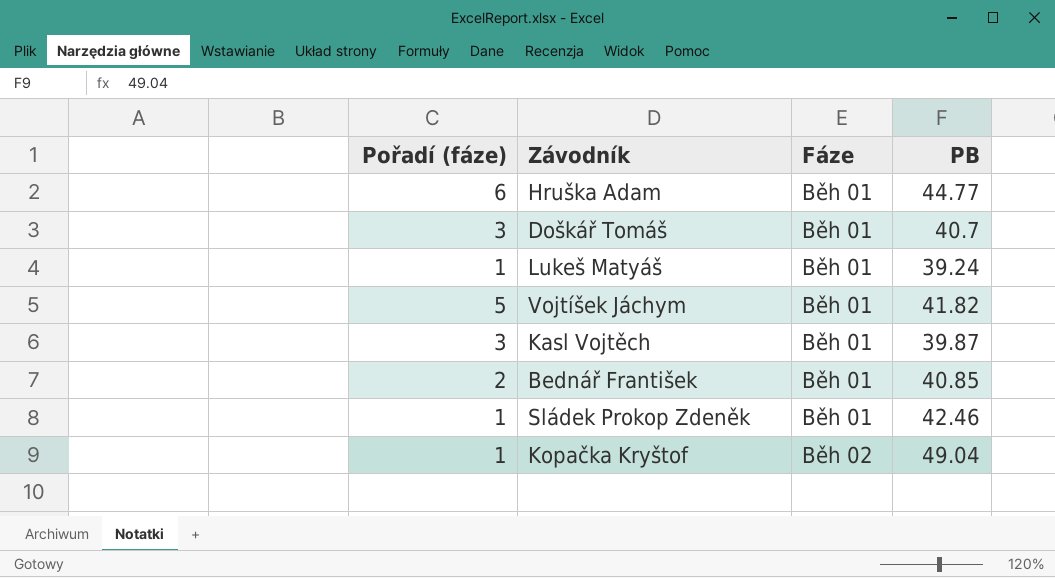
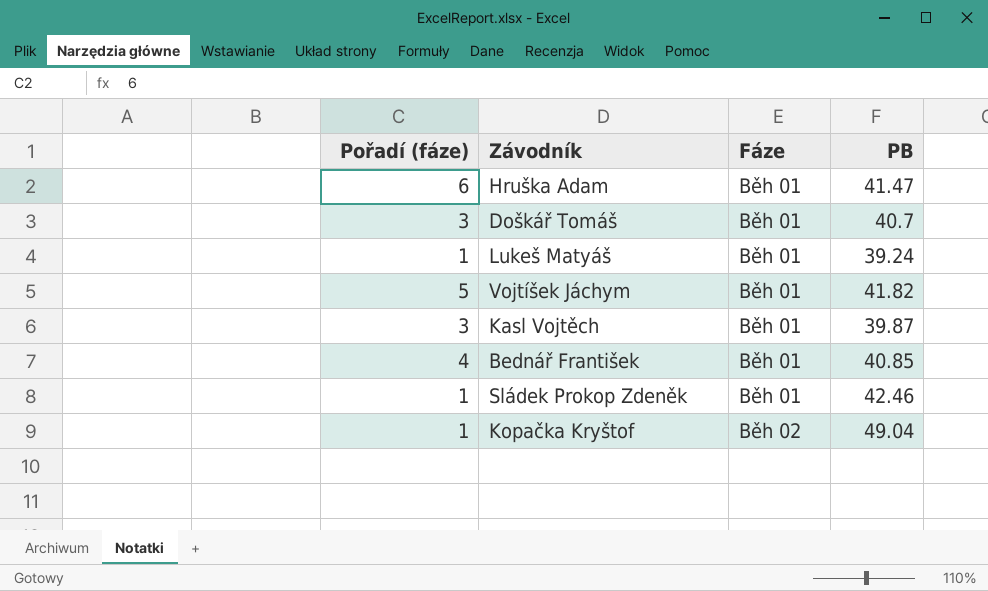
Hruška Adam | PB: 44.77 -> 41.47
Bednář František | Pořadí (fáze): 2 -> 4

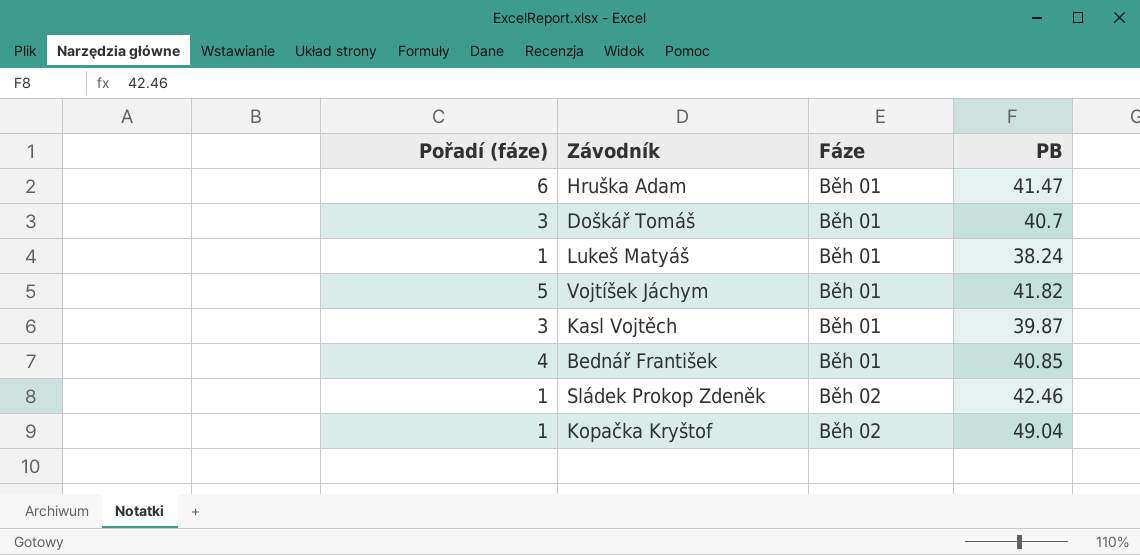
Lukeš Matyáš | PB: 39.24 -> 38.24
Sládek Prokop Zdeněk | Fáze: Běh 01 -> Běh 02

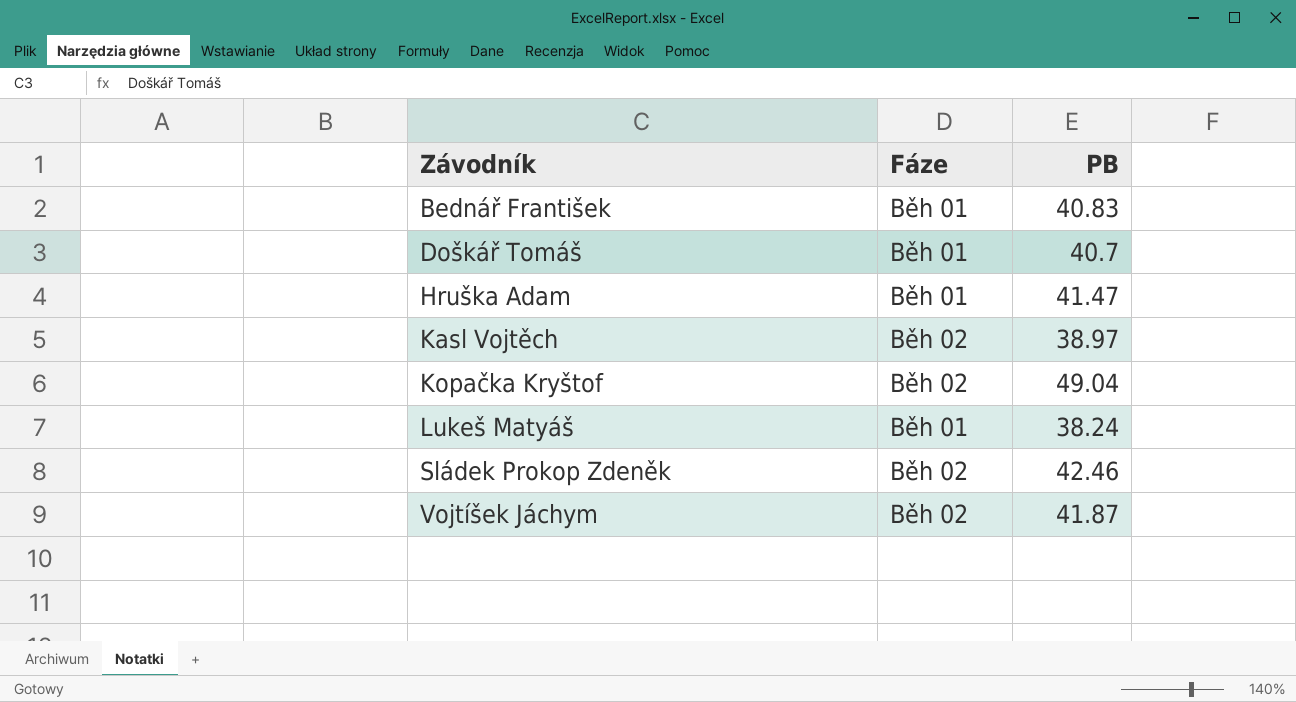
row order: Fáze ascending -> Závodník ascending
column Pořadí (fáze) | position: 1 -> none
Bednář František | PB: 40.85 -> 40.83
Kasl Vojtěch | Fáze: Běh 01 -> Běh 02
Kasl Vojtěch | PB: 39.87 -> 38.97
Vojtíšek Jáchym | Fáze: Běh 01 -> Běh 02
Vojtíšek Jáchym | PB: 41.82 -> 41.87

